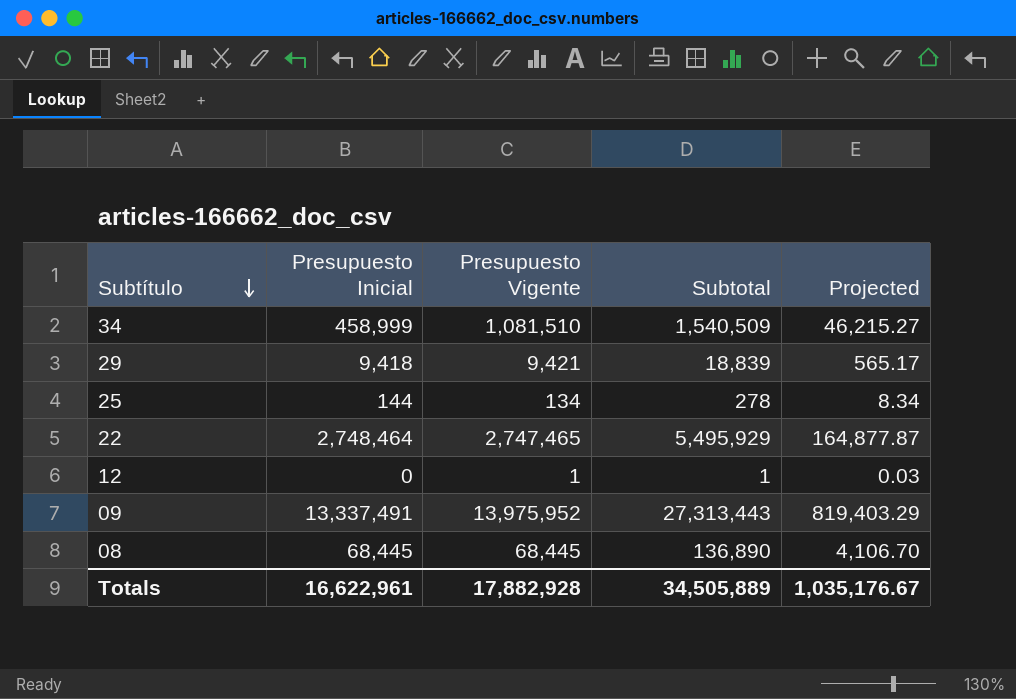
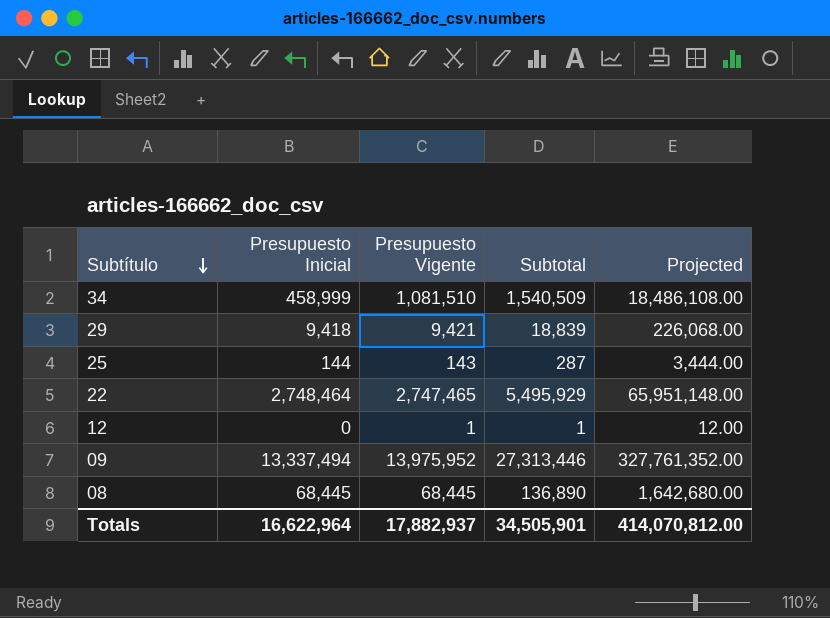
column Projected | formula: [Subtotal] * 0.03 -> [Subtotal] * 12
25 | Presupuesto Vigente: 134 -> 143
25 | Subtotal: 278 -> 287
09 | Presupuesto Inicial: 13,337,491 -> 13,337,494
09 | Subtotal: 27,313,443 -> 27,313,446
Totals | Presupuesto Inicial: 16,622,961 -> 16,622,964
Totals | Presupuesto Vigente: 17,882,928 -> 17,882,937
Totals | Subtotal: 34,505,889 -> 34,505,901
Totals | Projected: 1,035,176.67 -> 414,070,812.00

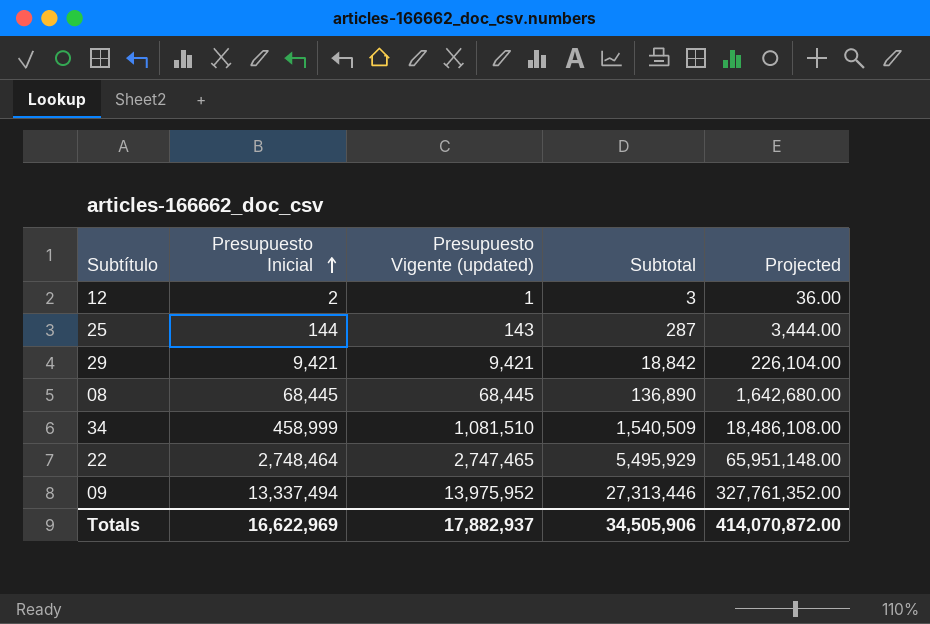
row order: Subtítulo descending -> Presupuesto Inicial ascending
column name: Presupuesto Vigente -> Presupuesto Vigente (updated)
12 | Presupuesto Inicial: 0 -> 2
12 | Subtotal: 1 -> 3
12 | Projected: 12.00 -> 36.00
29 | Presupuesto Inicial: 9,418 -> 9,421
29 | Subtotal: 18,839 -> 18,842
29 | Projected: 226,068.00 -> 226,104.00
Totals | Presupuesto Inicial: 16,622,964 -> 16,622,969
Totals | Subtotal: 34,505,901 -> 34,505,906
Totals | Projected: 414,070,812.00 -> 414,070,872.00

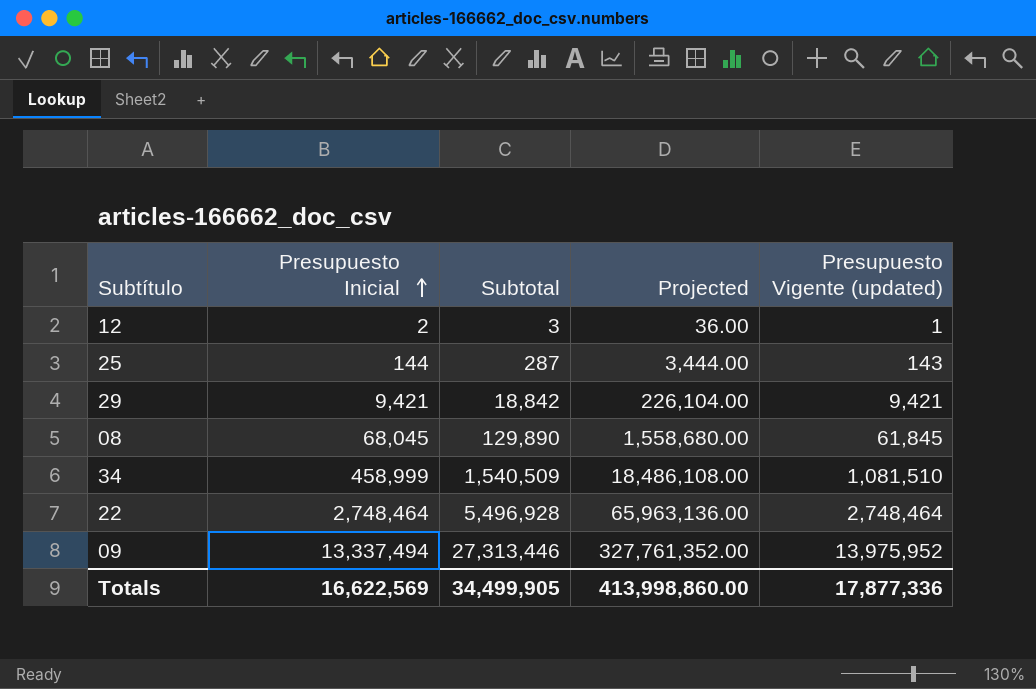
column Presupuesto Vigente (updated) | position: 3 -> 5
08 | Presupuesto Inicial: 68,445 -> 68,045
08 | Subtotal: 136,890 -> 129,890
08 | Projected: 1,642,680.00 -> 1,558,680.00
08 | Presupuesto Vigente (updated): 68,445 -> 61,845
22 | Subtotal: 5,495,929 -> 5,496,928
22 | Projected: 65,951,148.00 -> 65,963,136.00
22 | Presupuesto Vigente (updated): 2,747,465 -> 2,748,464
Totals | Presupuesto Inicial: 16,622,969 -> 16,622,569
Totals | Subtotal: 34,505,906 -> 34,499,905
Totals | Projected: 414,070,872.00 -> 413,998,860.00
Totals | Presupuesto Vigente (updated): 17,882,937 -> 17,877,336

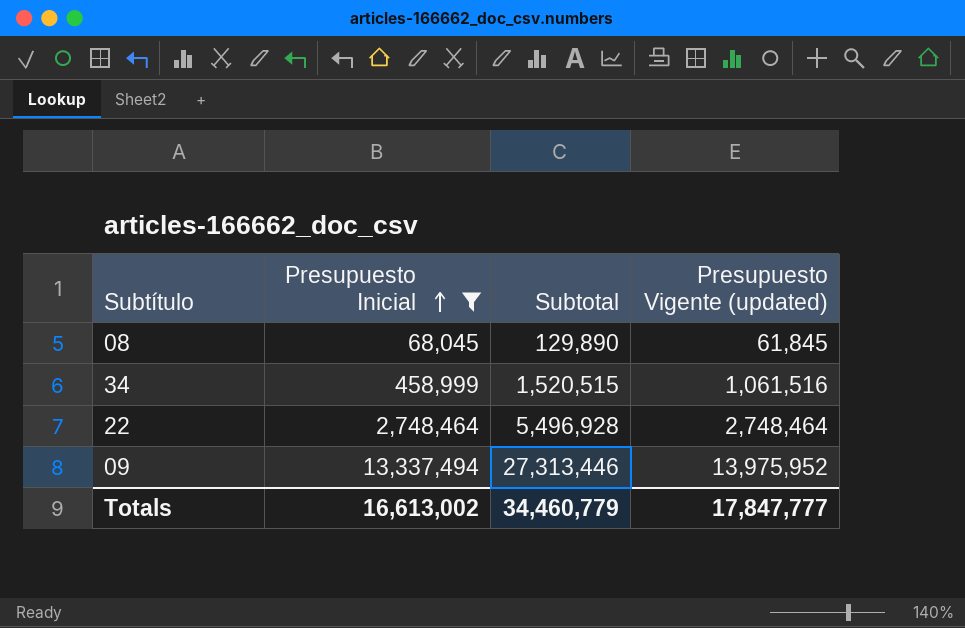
filter: none -> Presupuesto Inicial >= 68,045
column Projected | formula: [Subtotal] * 12 -> none
34 | Subtotal: 1,540,509 -> 1,520,515
34 | Presupuesto Vigente (updated): 1,081,510 -> 1,061,516
Totals | Presupuesto Inicial: 16,622,569 -> 16,613,002
Totals | Subtotal: 34,499,905 -> 34,460,779
Totals | Presupuesto Vigente (updated): 17,877,336 -> 17,847,777

